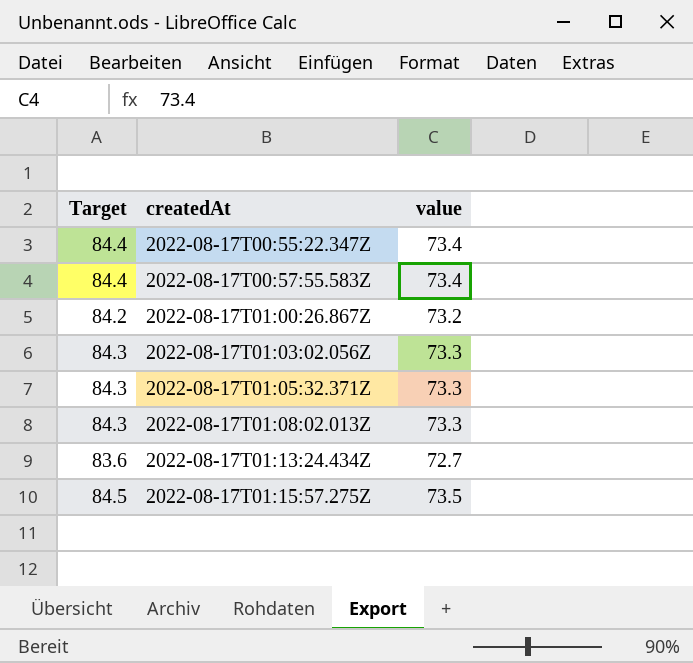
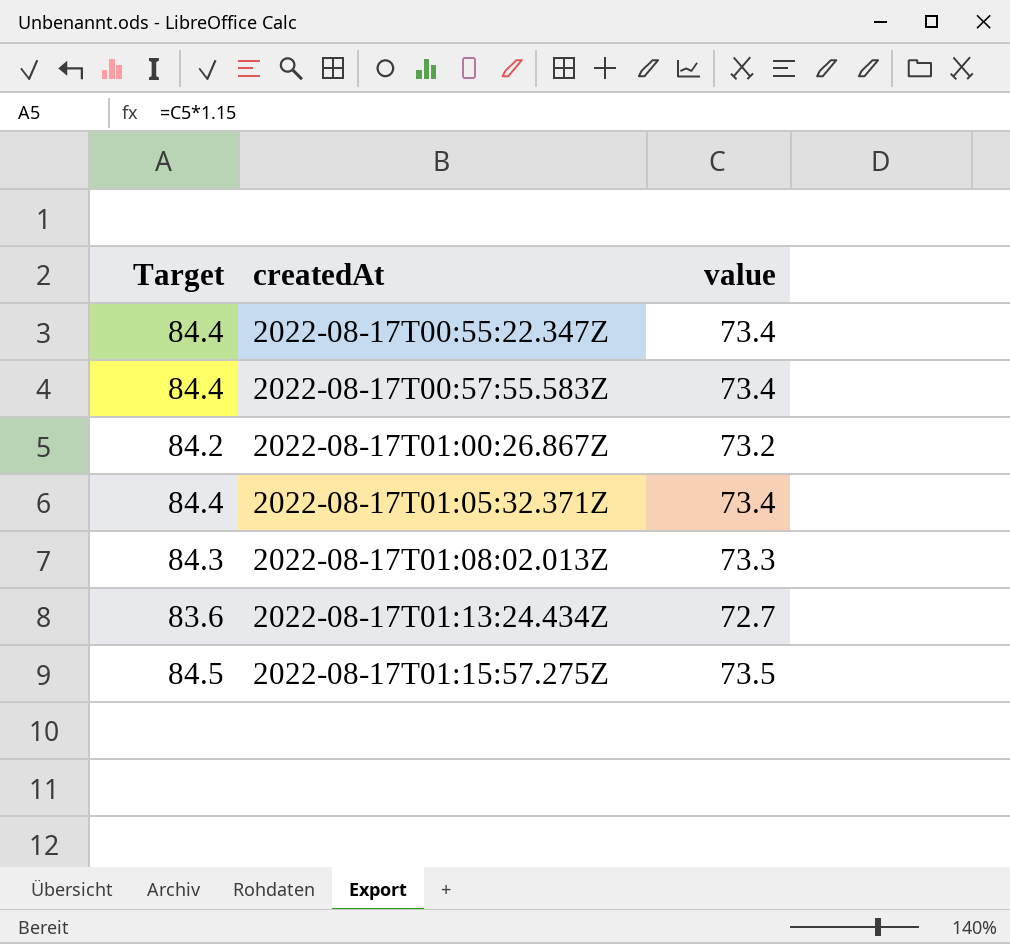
row 2022-08-17T01:03:02.056Z: 84.3 | 73.3 -> none
2022-08-17T01:05:32.371Z | Target: 84.3 -> 84.4
2022-08-17T01:05:32.371Z | value: 73.3 -> 73.4

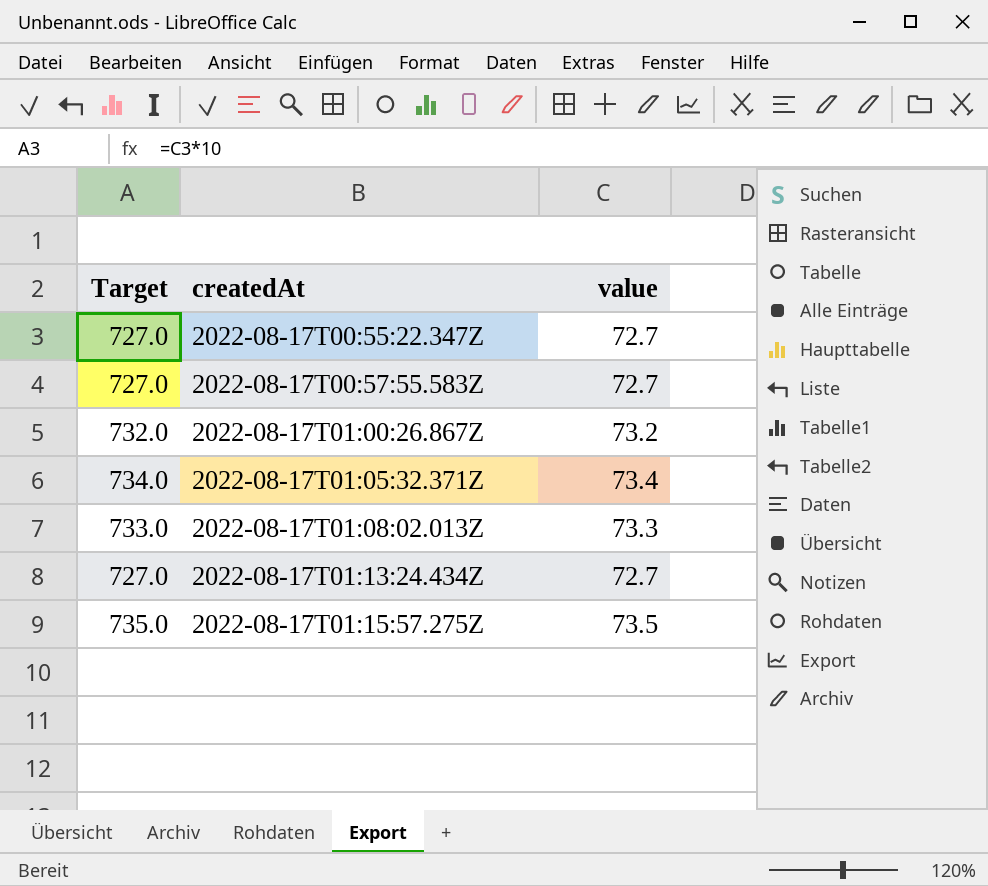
column Target | formula: [value] * 1.15 -> [value] * 10
2022-08-17T00:55:22.347Z | value: 73.4 -> 72.7
2022-08-17T00:57:55.583Z | value: 73.4 -> 72.7

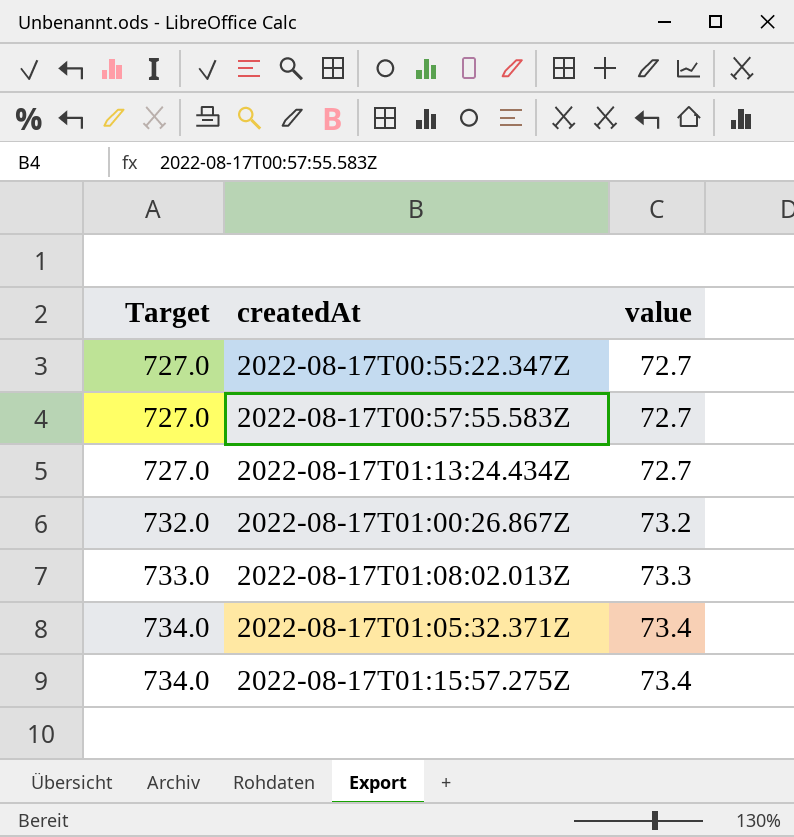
row order: createdAt ascending -> Target ascending
2022-08-17T01:15:57.275Z | Target: 735.0 -> 734.0
2022-08-17T01:15:57.275Z | value: 73.5 -> 73.4

